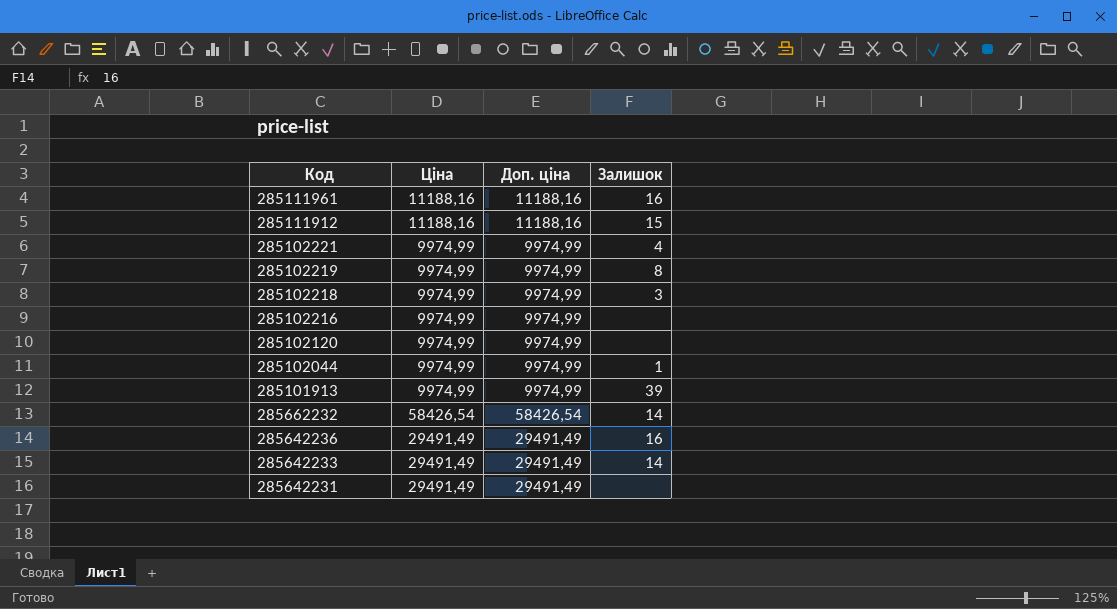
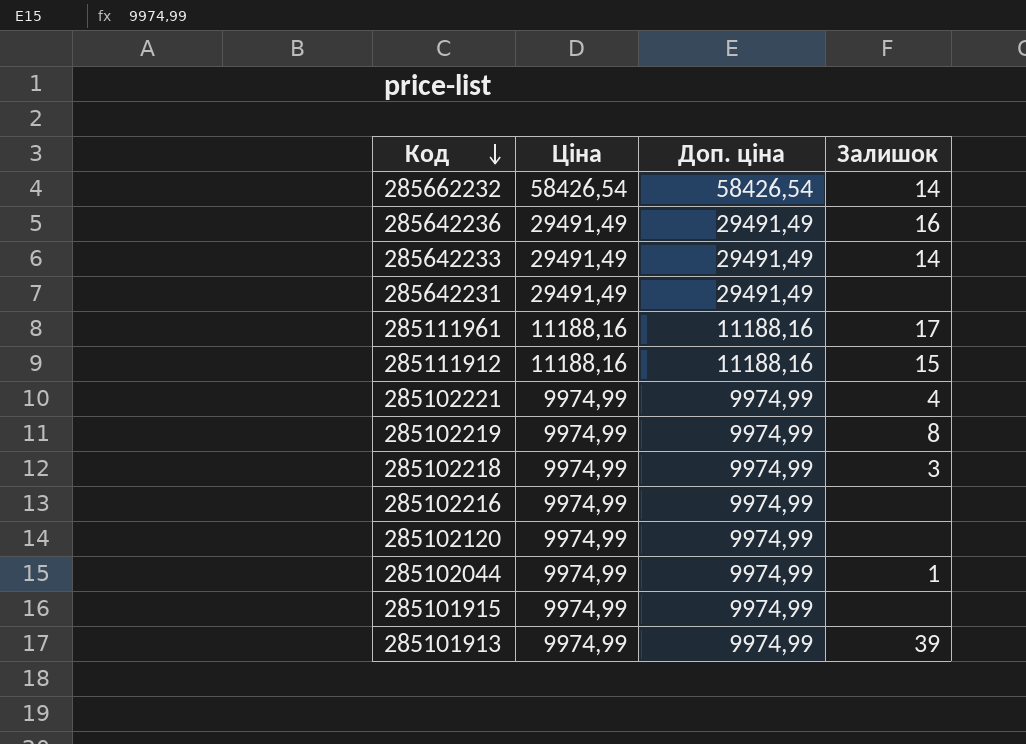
row order: none -> Код descending
285111961 | Залишок: 16 -> 17
row 285101915: none -> 9974,99 | 9974,99 | none

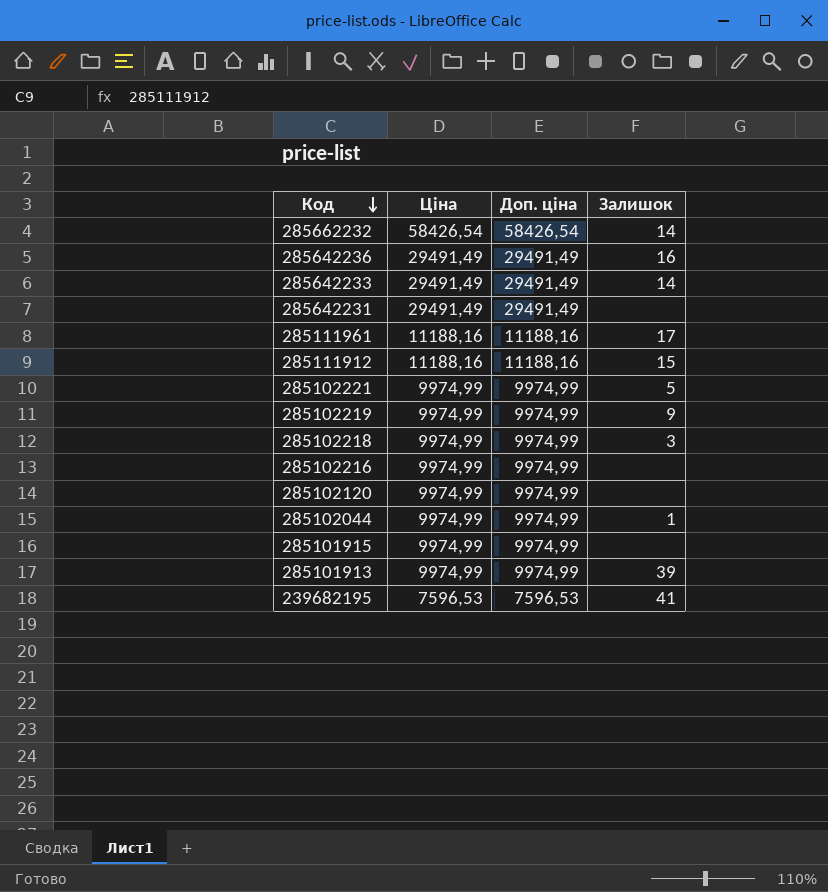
285102221 | Залишок: 4 -> 5
285102219 | Залишок: 8 -> 9
row 239682195: none -> 7596,53 | 7596,53 | 41

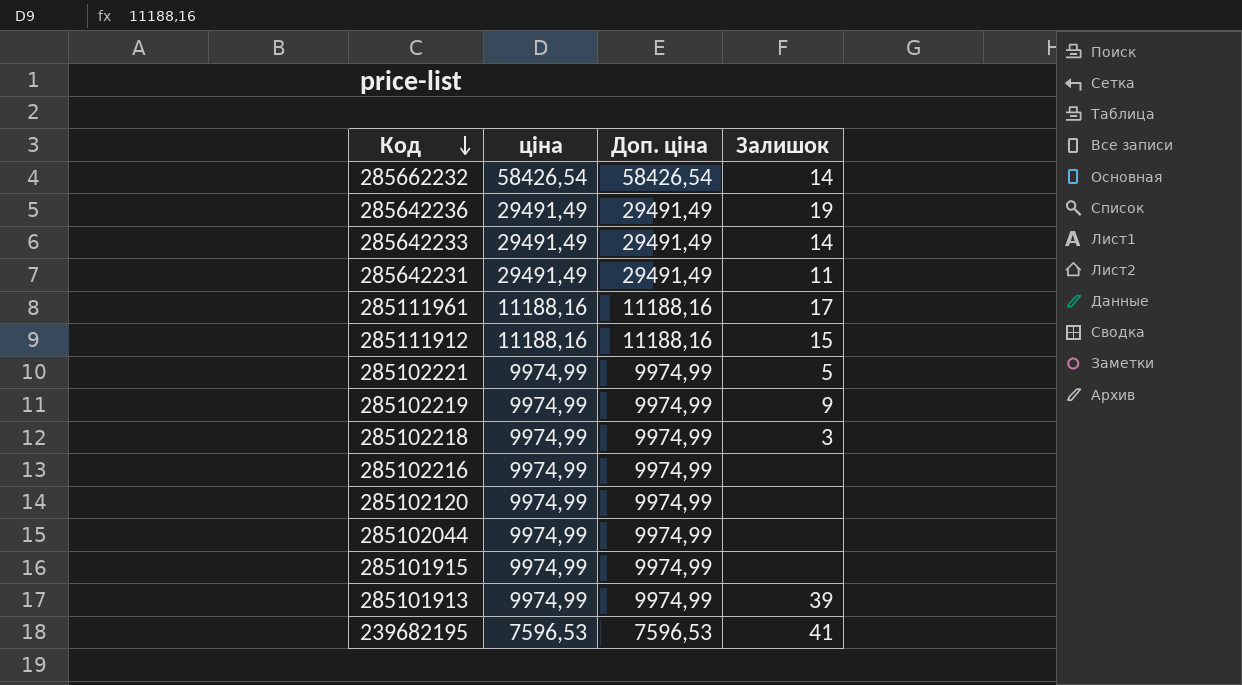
column name: Ціна -> ціна
285642236 | Залишок: 16 -> 19
285642231 | Залишок: none -> 11
285102044 | Залишок: 1 -> none

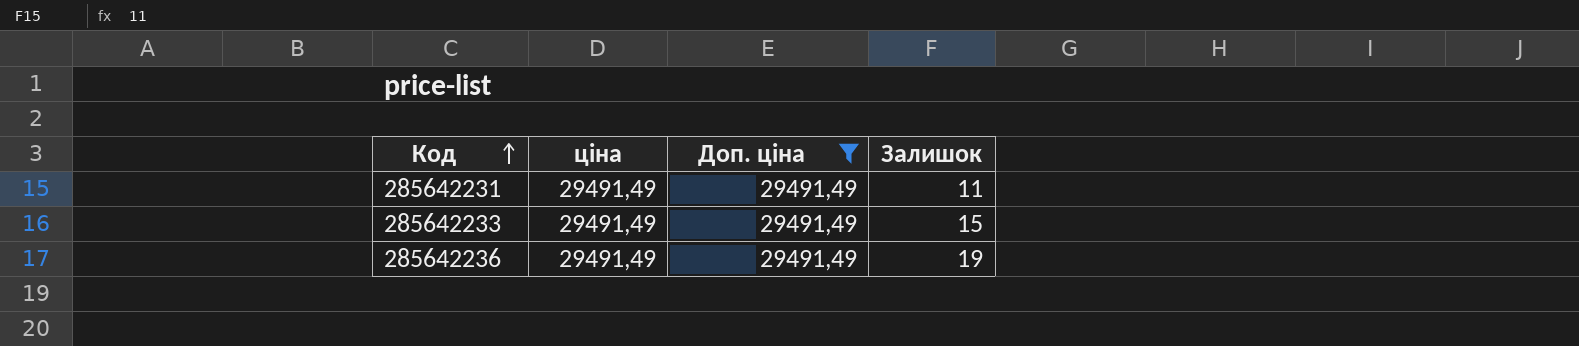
filter: none -> Доп. ціна = 29491,49
row order: Код descending -> Код ascending
285642233 | Залишок: 14 -> 15

